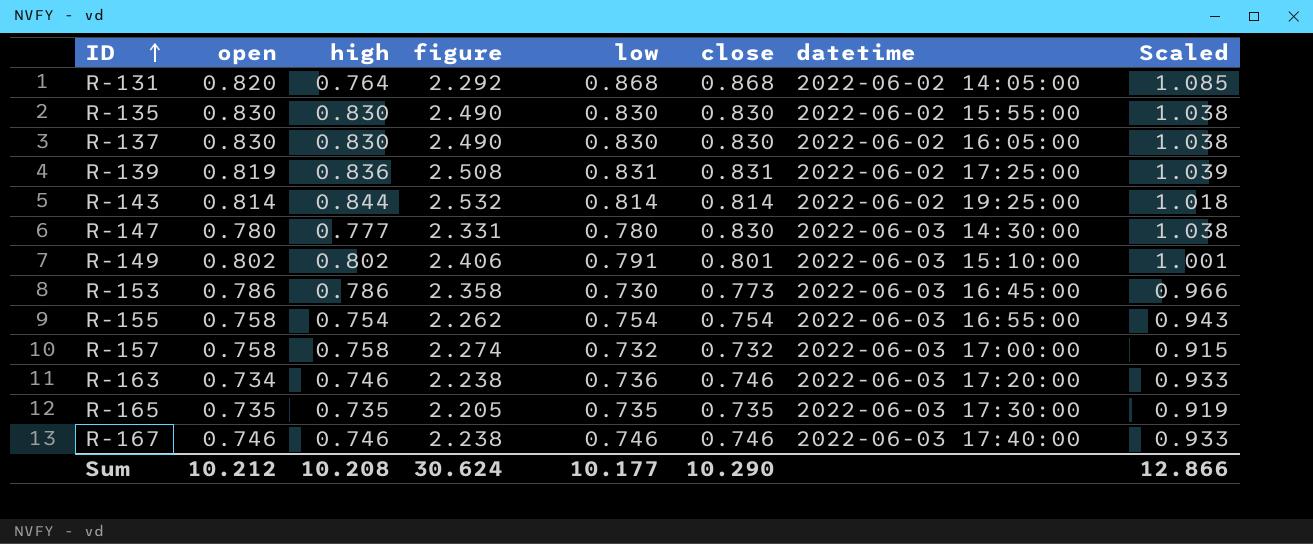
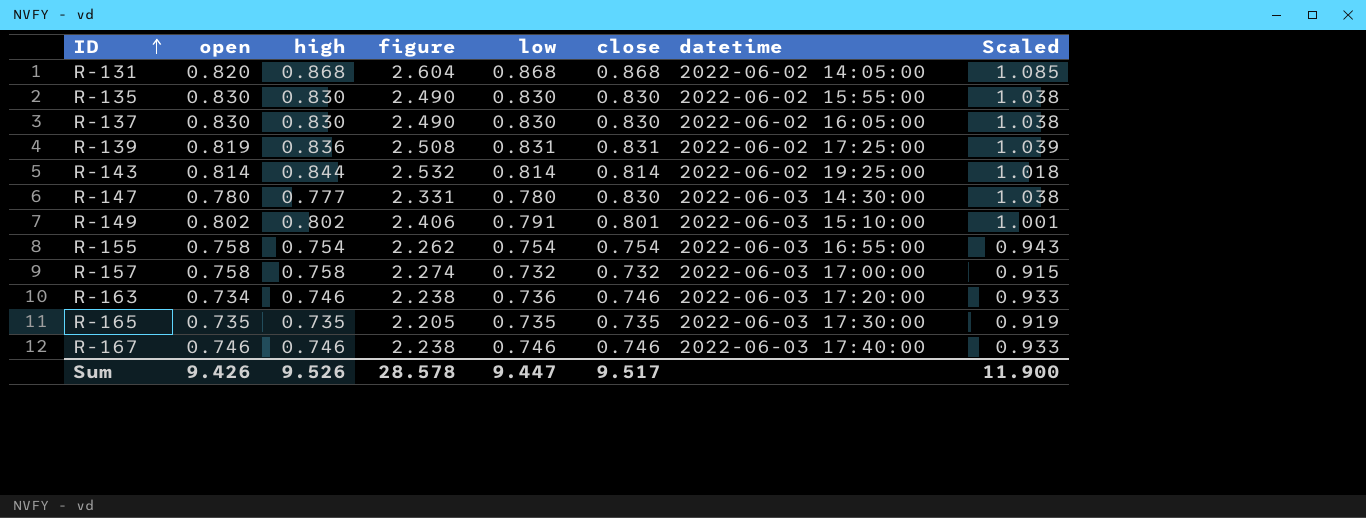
row R-153: 0.786 | 0.786 | 2.358 | 0.730 | 0.773 | 2022-06-03 16:45:00 | 0.966 -> none
R-131 | high: 0.764 -> 0.868
R-131 | figure: 2.292 -> 2.604
Sum | open: 10.212 -> 9.426
Sum | high: 10.208 -> 9.526
Sum | figure: 30.624 -> 28.578
Sum | low: 10.177 -> 9.447
Sum | close: 10.290 -> 9.517
Sum | Scaled: 12.866 -> 11.900

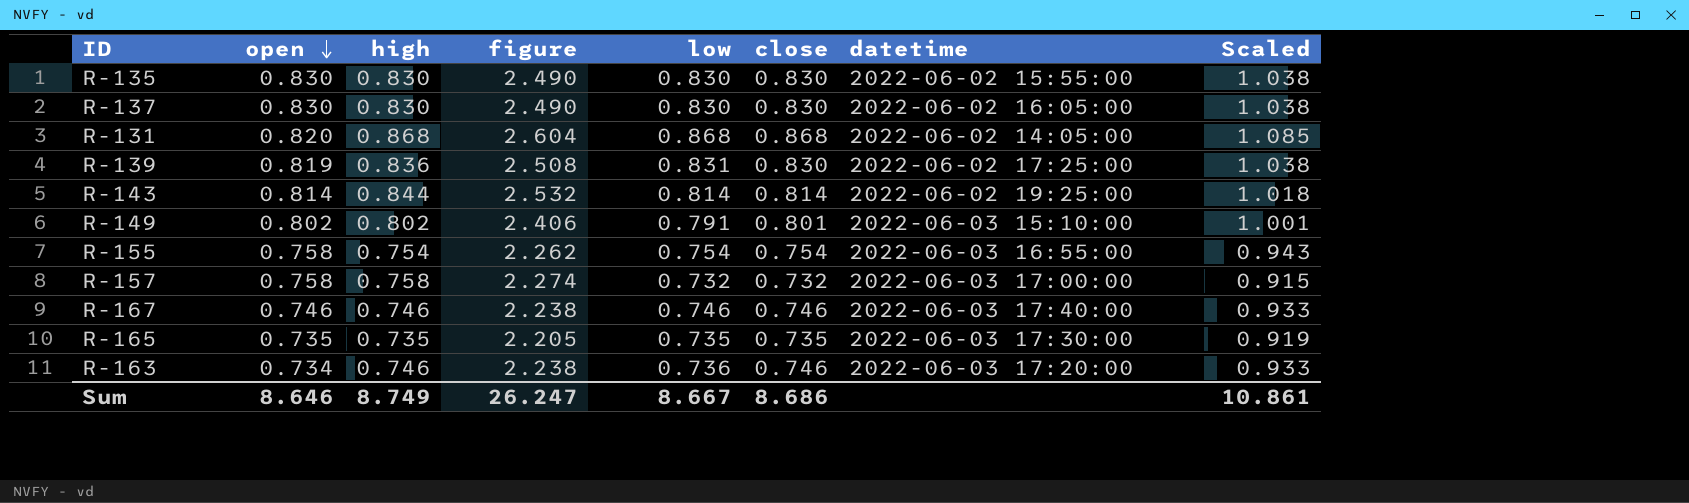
row order: ID ascending -> open descending
row R-147: 0.780 | 0.777 | 2.331 | 0.780 | 0.830 | 2022-06-03 14:30:00 | 1.038 -> none
R-139 | close: 0.831 -> 0.830
R-139 | Scaled: 1.039 -> 1.038
Sum | open: 9.426 -> 8.646
Sum | high: 9.526 -> 8.749
Sum | figure: 28.578 -> 26.247
Sum | low: 9.447 -> 8.667
Sum | close: 9.517 -> 8.686
Sum | Scaled: 11.900 -> 10.861

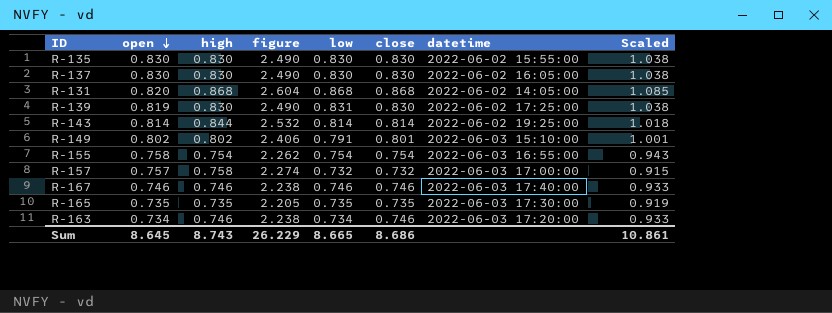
R-139 | high: 0.836 -> 0.830
R-139 | figure: 2.508 -> 2.490
R-157 | open: 0.758 -> 0.757
R-163 | low: 0.736 -> 0.734
Sum | open: 8.646 -> 8.645
Sum | high: 8.749 -> 8.743
Sum | figure: 26.247 -> 26.229
Sum | low: 8.667 -> 8.665

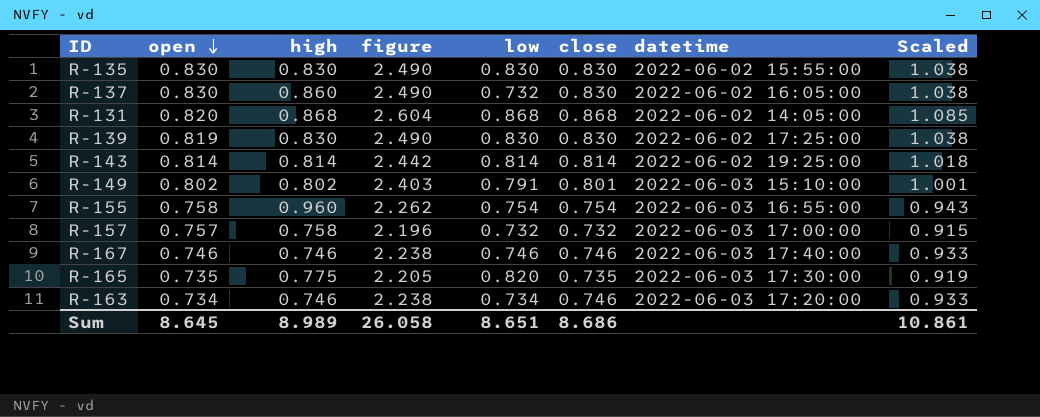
column figure | formula: [high] * 3 -> [close] * 3
R-137 | high: 0.830 -> 0.860
R-137 | low: 0.830 -> 0.732
R-139 | low: 0.831 -> 0.830
R-143 | high: 0.844 -> 0.814
R-155 | high: 0.754 -> 0.960
R-165 | high: 0.735 -> 0.775
R-165 | low: 0.735 -> 0.820
Sum | high: 8.743 -> 8.989
Sum | figure: 26.229 -> 26.058
Sum | low: 8.665 -> 8.651

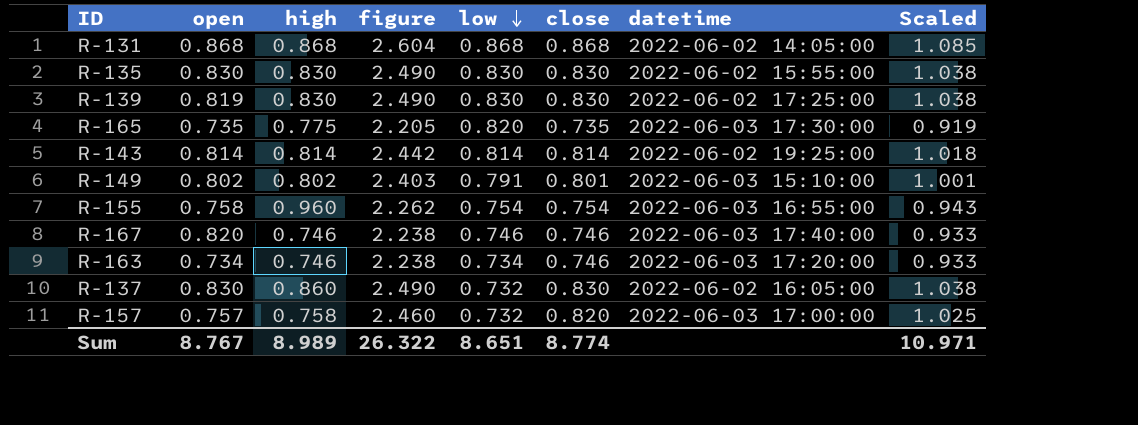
row order: open descending -> low descending
R-131 | open: 0.820 -> 0.868
R-167 | open: 0.746 -> 0.820
R-157 | figure: 2.196 -> 2.460
R-157 | close: 0.732 -> 0.820
R-157 | Scaled: 0.915 -> 1.025
Sum | open: 8.645 -> 8.767
Sum | figure: 26.058 -> 26.322
Sum | close: 8.686 -> 8.774
Sum | Scaled: 10.861 -> 10.971

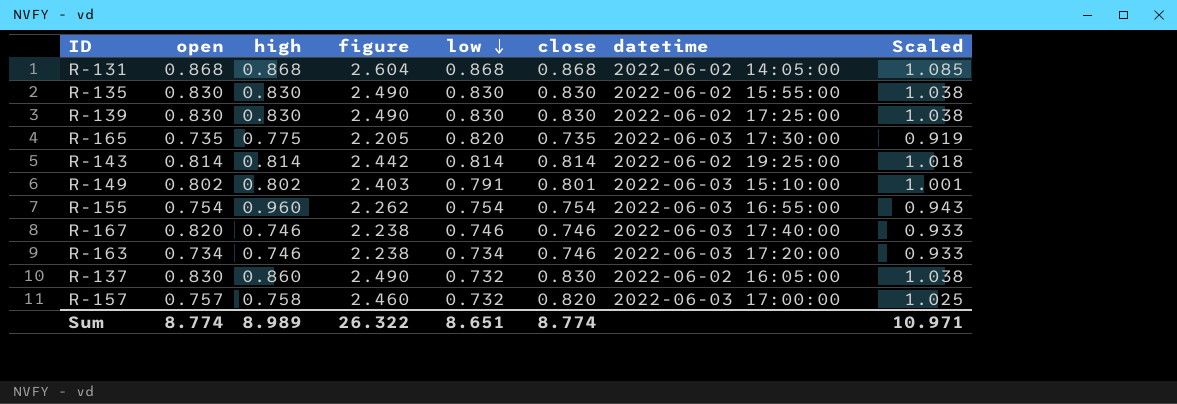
R-139 | open: 0.819 -> 0.830
R-155 | open: 0.758 -> 0.754
Sum | open: 8.767 -> 8.774

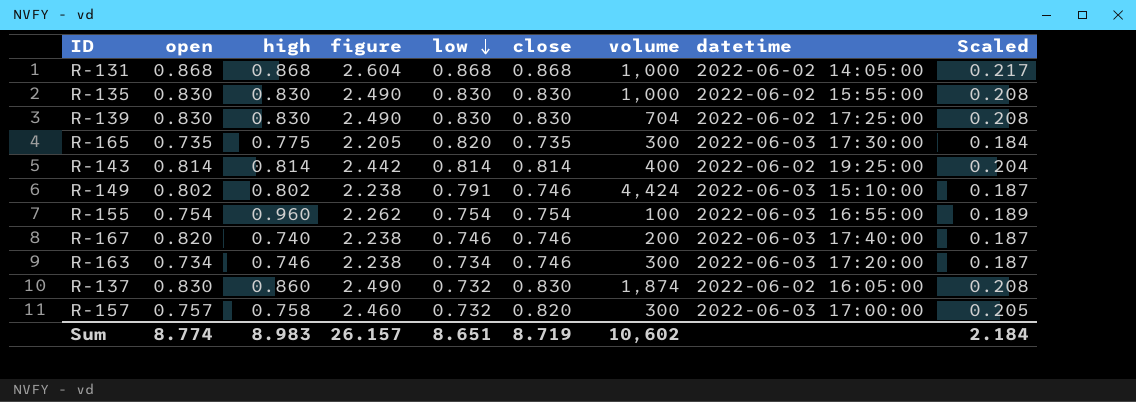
column volume | position: none -> 7
column Scaled | formula: [close] * 1.25 -> [close] * 0.25
R-149 | figure: 2.403 -> 2.238
R-149 | close: 0.801 -> 0.746
R-167 | high: 0.746 -> 0.740
Sum | high: 8.989 -> 8.983
Sum | figure: 26.322 -> 26.157
Sum | close: 8.774 -> 8.719
Sum | Scaled: 10.971 -> 2.184

